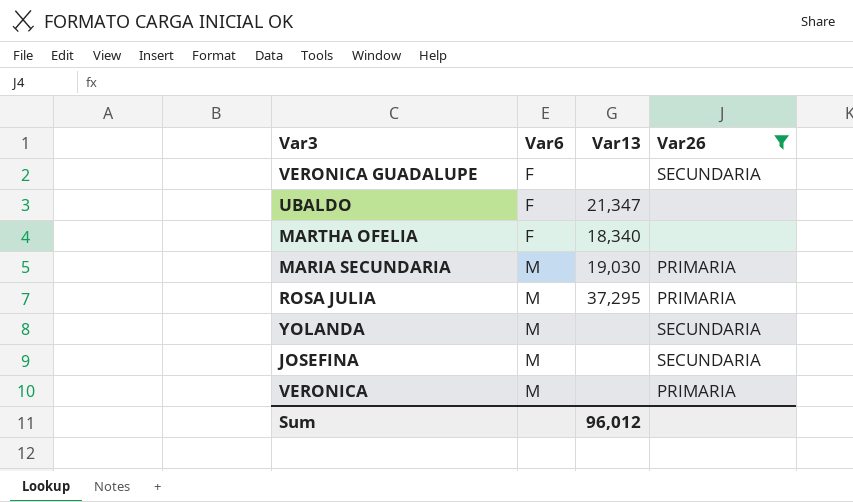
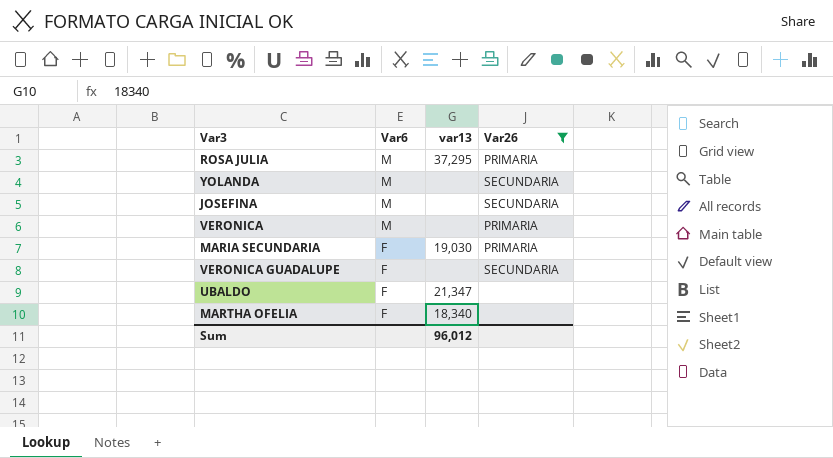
row order: Var6 ascending -> Var6 descending
column name: Var13 -> var13
MARIA SECUNDARIA | Var6: M -> F

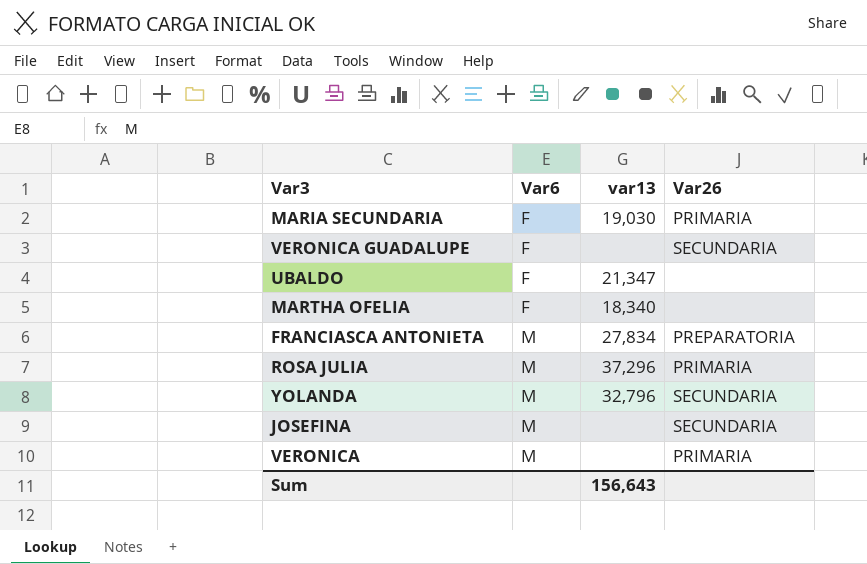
filter: Var26 != PREPARATORIA -> none
row order: Var6 descending -> Var6 ascending
ROSA JULIA | var13: 37,295 -> 37,296
YOLANDA | var13: none -> 32,796
Sum | var13: 96,012 -> 156,643

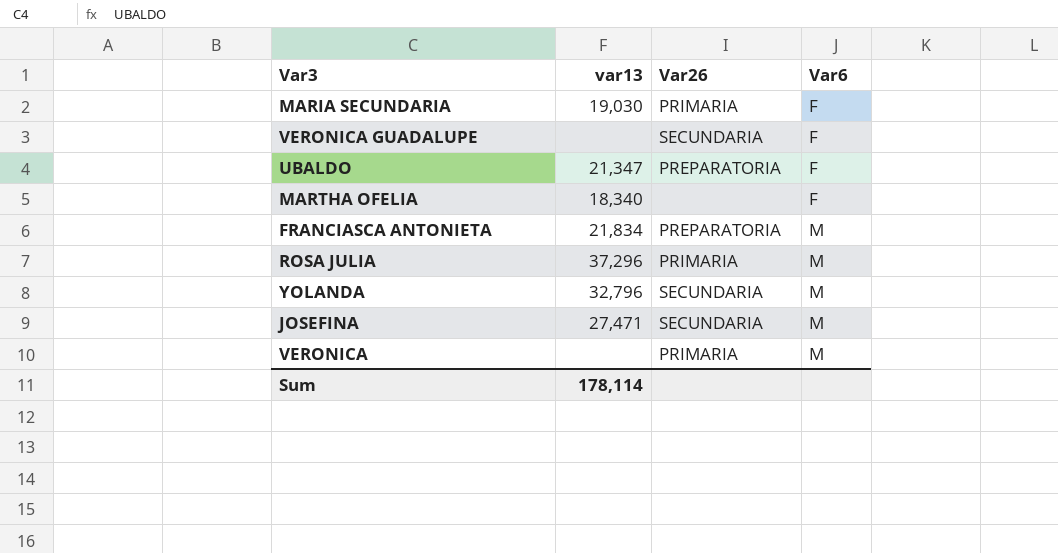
column Var6 | position: 2 -> 4
UBALDO | Var26: none -> PREPARATORIA
FRANCIASCA ANTONIETA | var13: 27,834 -> 21,834
JOSEFINA | var13: none -> 27,471
Sum | var13: 156,643 -> 178,114

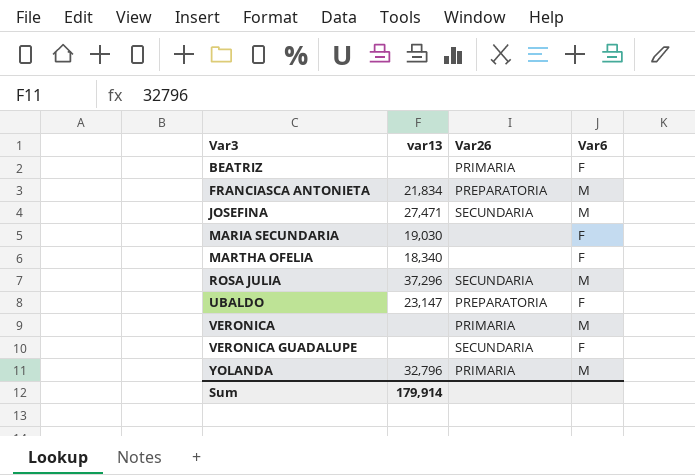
row order: Var6 ascending -> Var3 ascending
row BEATRIZ: none -> none | PRIMARIA | F
MARIA SECUNDARIA | Var26: PRIMARIA -> none
ROSA JULIA | Var26: PRIMARIA -> SECUNDARIA
UBALDO | var13: 21,347 -> 23,147
YOLANDA | Var26: SECUNDARIA -> PRIMARIA
Sum | var13: 178,114 -> 179,914

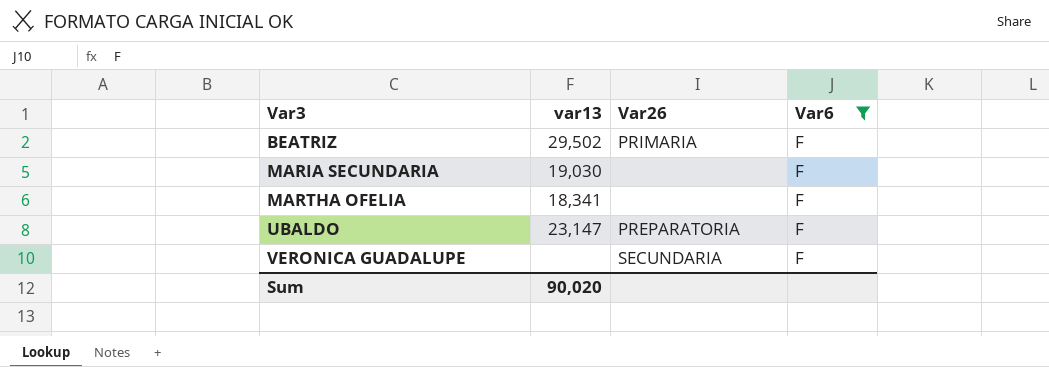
filter: none -> Var6 = F
BEATRIZ | var13: none -> 29,502
MARTHA OFELIA | var13: 18,340 -> 18,341
Sum | var13: 179,914 -> 90,020

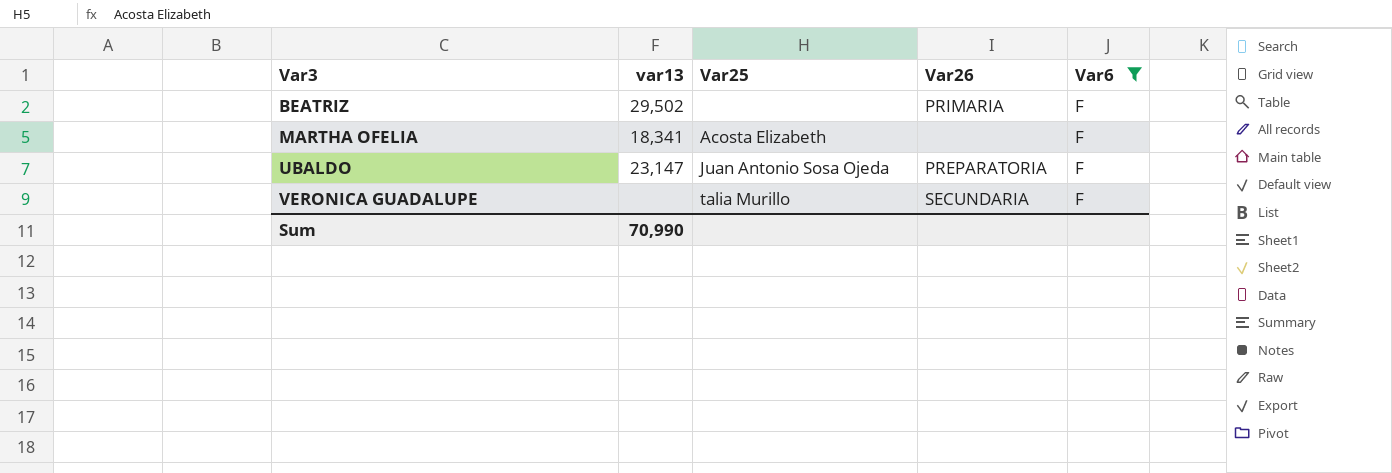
column Var25 | position: none -> 3
row MARIA SECUNDARIA: 19,030 | none | F -> none
Sum | var13: 90,020 -> 70,990

